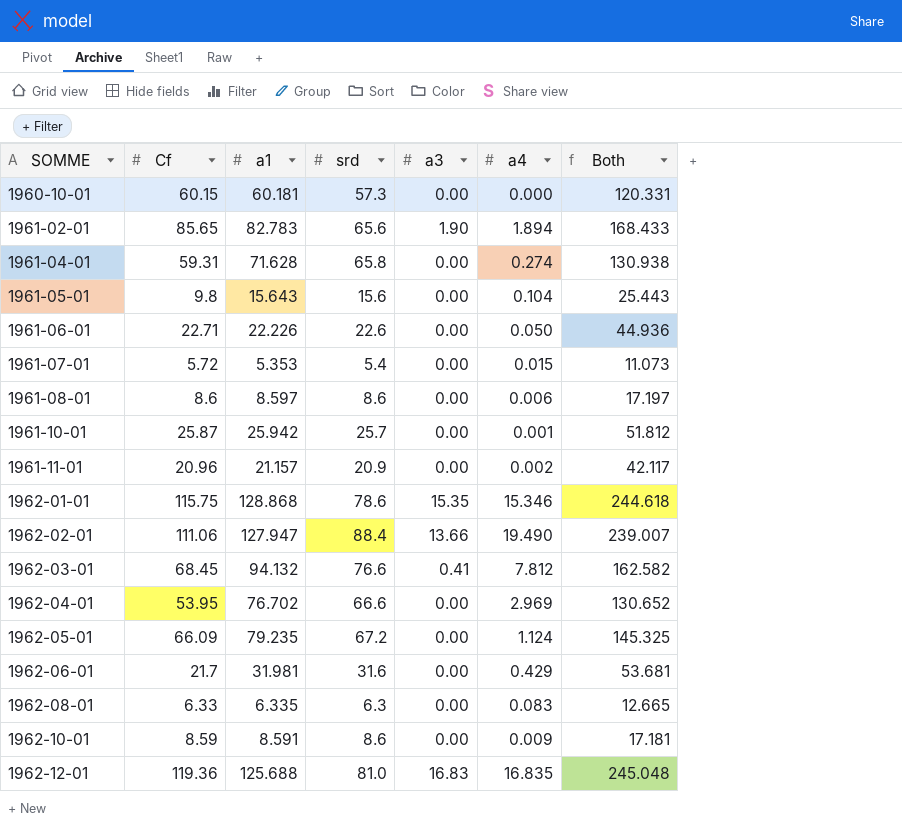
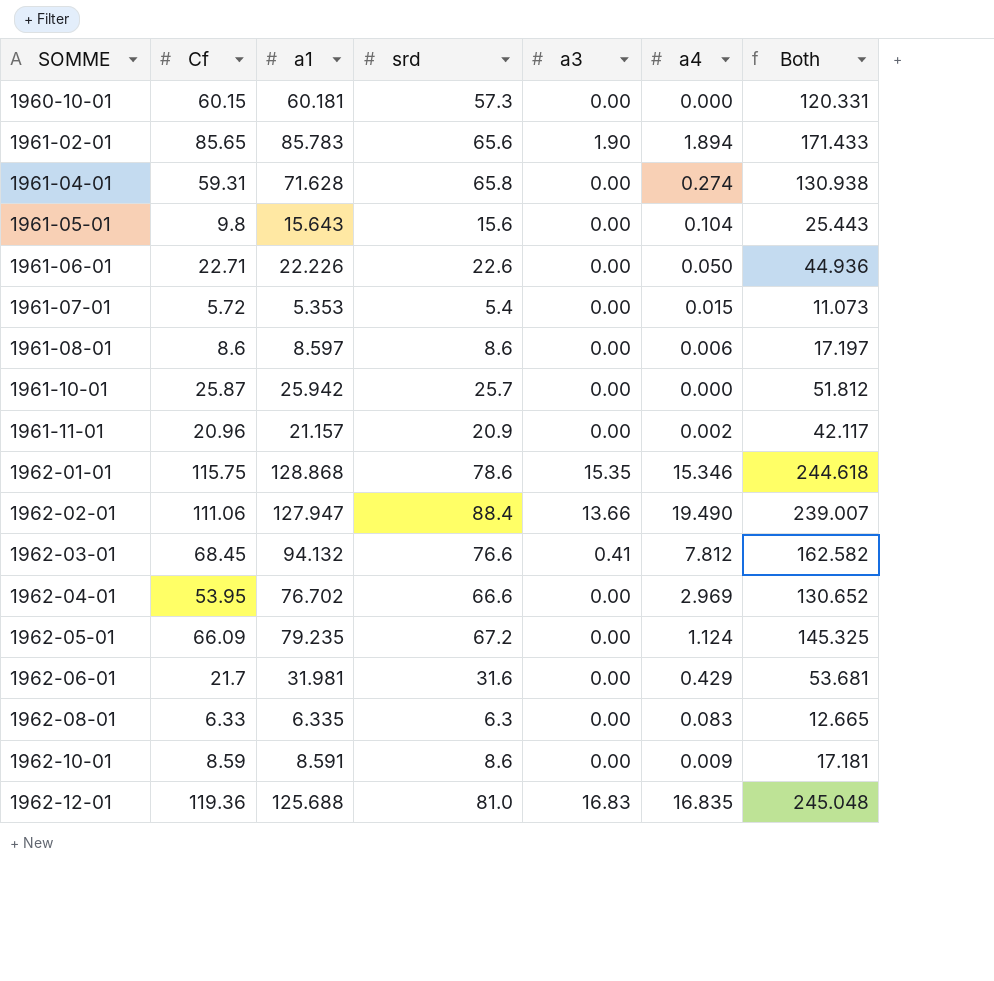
1961-02-01 | a1: 82.783 -> 85.783
1961-02-01 | Both: 168.433 -> 171.433
1961-10-01 | a4: 0.001 -> 0.000

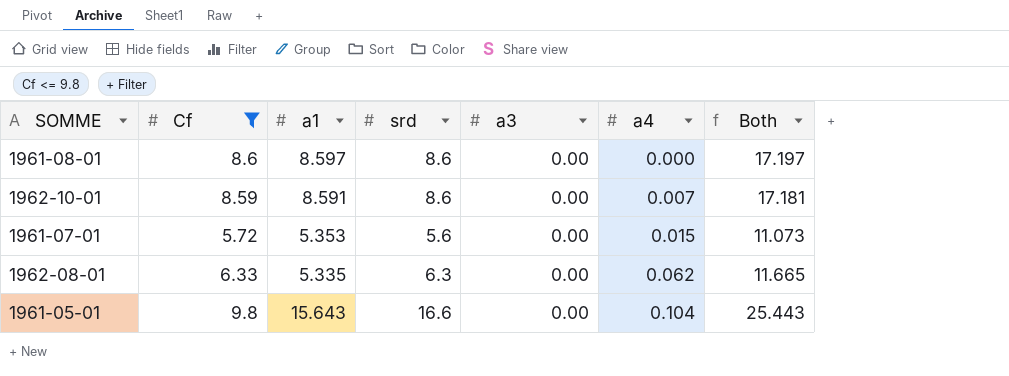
filter: none -> Cf <= 9.8
row order: SOMME ascending -> a4 ascending
1961-08-01 | a4: 0.006 -> 0.000
1962-10-01 | a4: 0.009 -> 0.007
1961-07-01 | srd: 5.4 -> 5.6
1962-08-01 | a1: 6.335 -> 5.335
1962-08-01 | a4: 0.083 -> 0.062
1962-08-01 | Both: 12.665 -> 11.665
1961-05-01 | srd: 15.6 -> 16.6

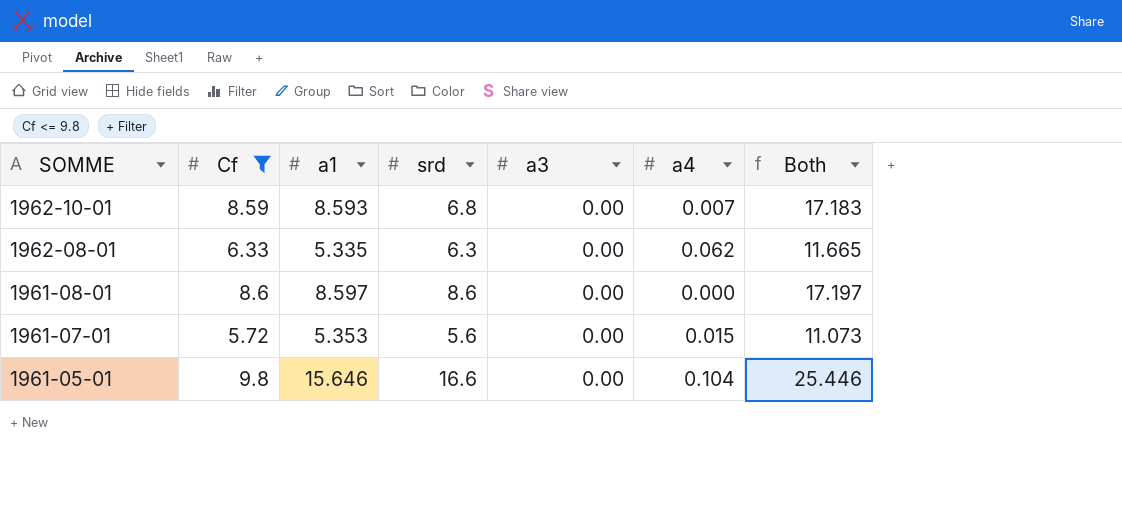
row order: a4 ascending -> SOMME descending
1962-10-01 | a1: 8.591 -> 8.593
1962-10-01 | srd: 8.6 -> 6.8
1962-10-01 | Both: 17.181 -> 17.183
1961-05-01 | a1: 15.643 -> 15.646
1961-05-01 | Both: 25.443 -> 25.446

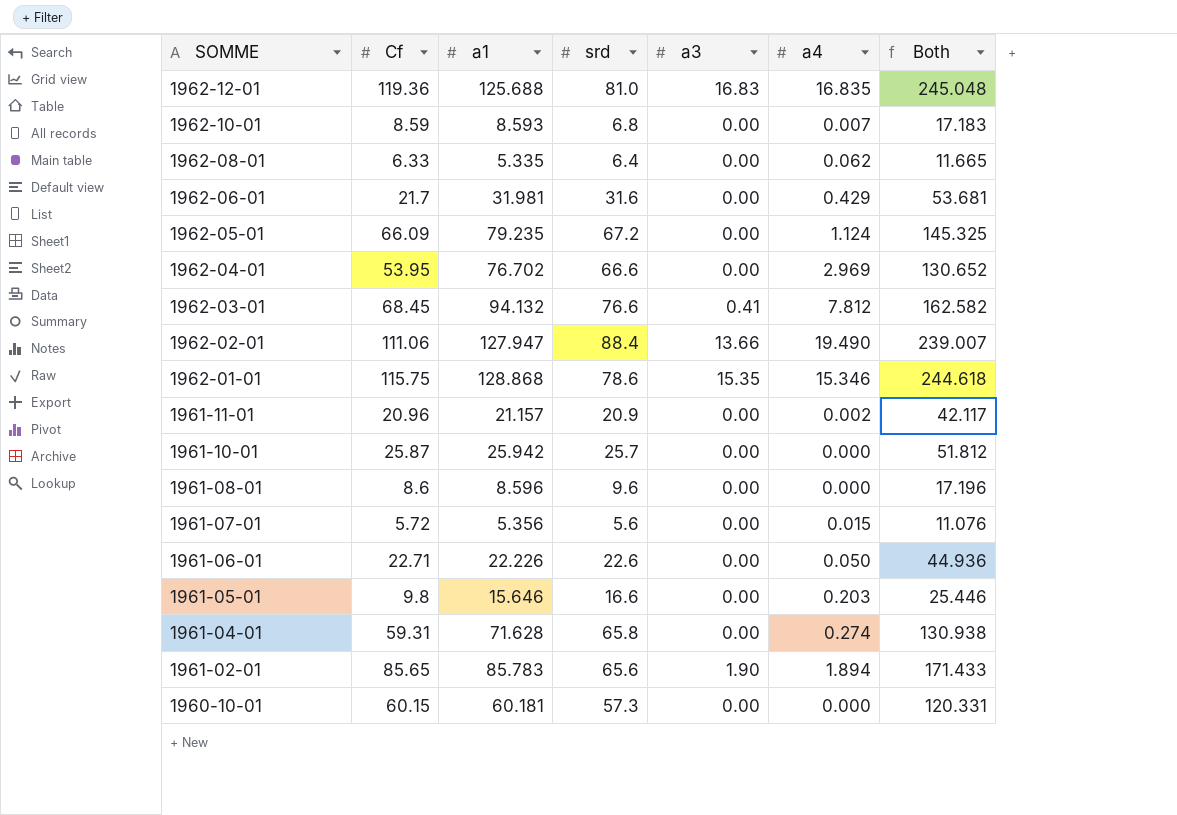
filter: Cf <= 9.8 -> none
1962-08-01 | srd: 6.3 -> 6.4
1961-08-01 | a1: 8.597 -> 8.596
1961-08-01 | srd: 8.6 -> 9.6
1961-08-01 | Both: 17.197 -> 17.196
1961-07-01 | a1: 5.353 -> 5.356
1961-07-01 | Both: 11.073 -> 11.076
1961-05-01 | a4: 0.104 -> 0.203

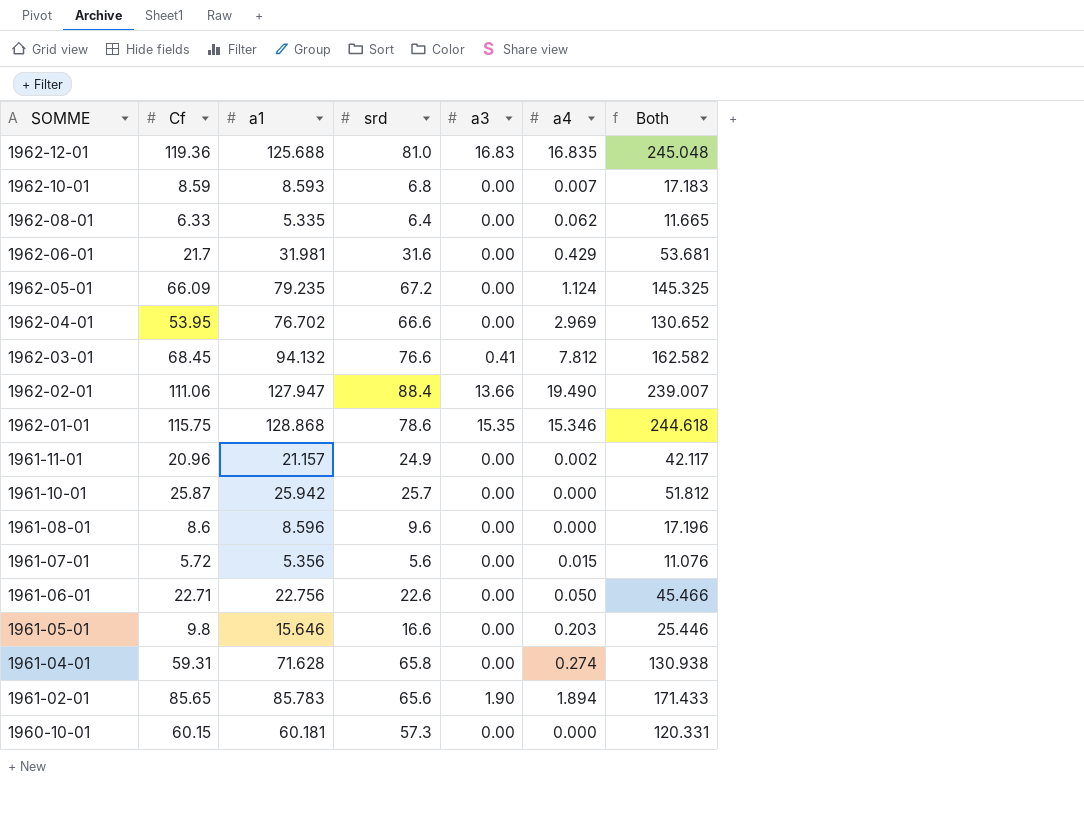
1961-11-01 | srd: 20.9 -> 24.9
1961-06-01 | a1: 22.226 -> 22.756
1961-06-01 | Both: 44.936 -> 45.466

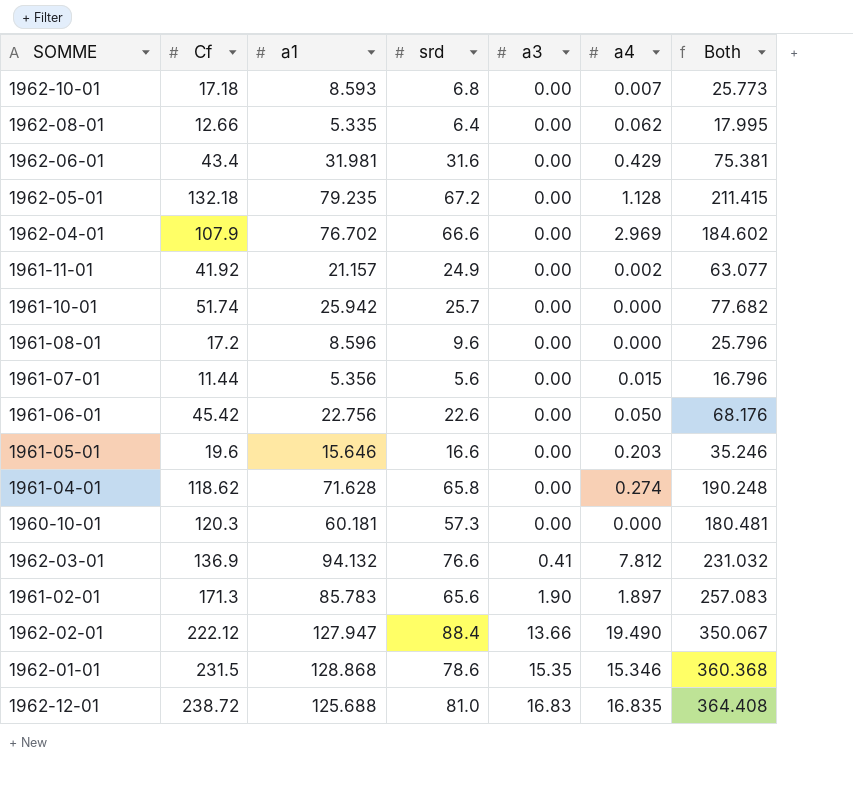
row order: SOMME descending -> a3 ascending
1962-10-01 | Cf: 8.59 -> 17.18
1962-10-01 | Both: 17.183 -> 25.773
1962-08-01 | Cf: 6.33 -> 12.66
1962-08-01 | Both: 11.665 -> 17.995
1962-06-01 | Cf: 21.7 -> 43.4
1962-06-01 | Both: 53.681 -> 75.381
1962-05-01 | Cf: 66.09 -> 132.18
1962-05-01 | a4: 1.124 -> 1.128
1962-05-01 | Both: 145.325 -> 211.415
1962-04-01 | Cf: 53.95 -> 107.9
1962-04-01 | Both: 130.652 -> 184.602
1961-11-01 | Cf: 20.96 -> 41.92
1961-11-01 | Both: 42.117 -> 63.077
1961-10-01 | Cf: 25.87 -> 51.74
1961-10-01 | Both: 51.812 -> 77.682
1961-08-01 | Cf: 8.6 -> 17.2
1961-08-01 | Both: 17.196 -> 25.796
1961-07-01 | Cf: 5.72 -> 11.44
1961-07-01 | Both: 11.076 -> 16.796
1961-06-01 | Cf: 22.71 -> 45.42
1961-06-01 | Both: 45.466 -> 68.176
1961-05-01 | Cf: 9.8 -> 19.6
1961-05-01 | Both: 25.446 -> 35.246
1961-04-01 | Cf: 59.31 -> 118.62
1961-04-01 | Both: 130.938 -> 190.248
1960-10-01 | Cf: 60.15 -> 120.3
1960-10-01 | Both: 120.331 -> 180.481
1962-03-01 | Cf: 68.45 -> 136.9
1962-03-01 | Both: 162.582 -> 231.032
1961-02-01 | Cf: 85.65 -> 171.3
1961-02-01 | a4: 1.894 -> 1.897
1961-02-01 | Both: 171.433 -> 257.083
1962-02-01 | Cf: 111.06 -> 222.12
1962-02-01 | Both: 239.007 -> 350.067
1962-01-01 | Cf: 115.75 -> 231.5
1962-01-01 | Both: 244.618 -> 360.368
1962-12-01 | Cf: 119.36 -> 238.72
1962-12-01 | Both: 245.048 -> 364.408

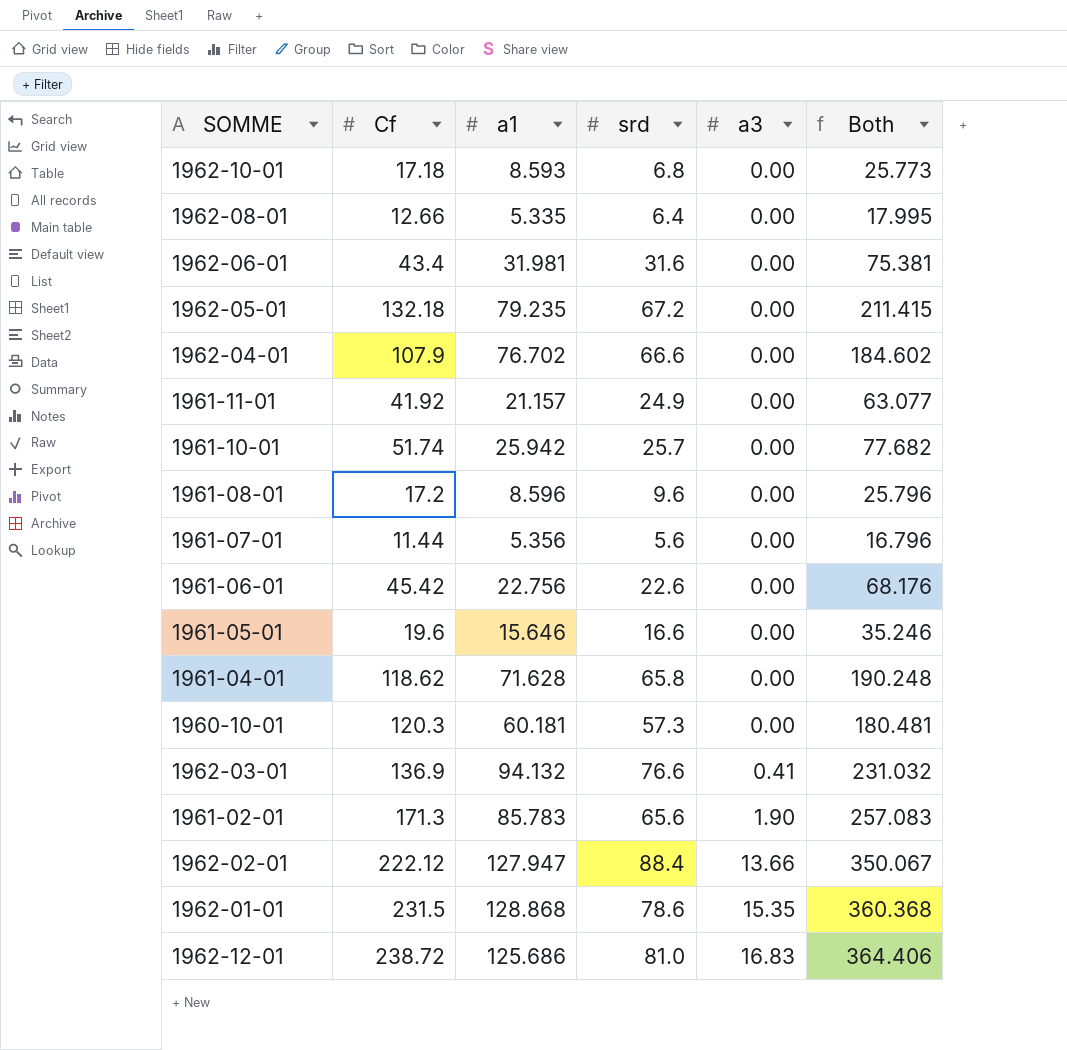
column a4 | position: 6 -> none
1962-12-01 | a1: 125.688 -> 125.686
1962-12-01 | Both: 364.408 -> 364.406

